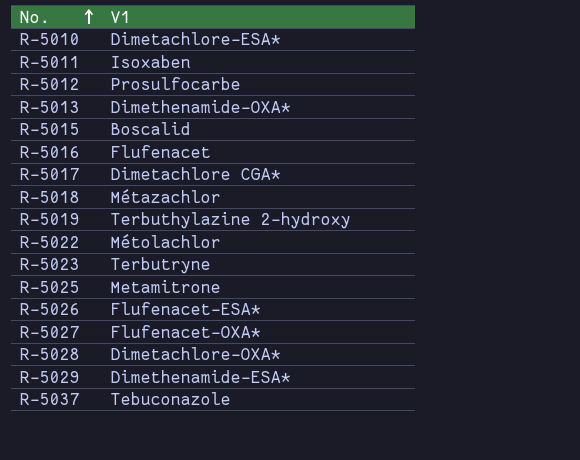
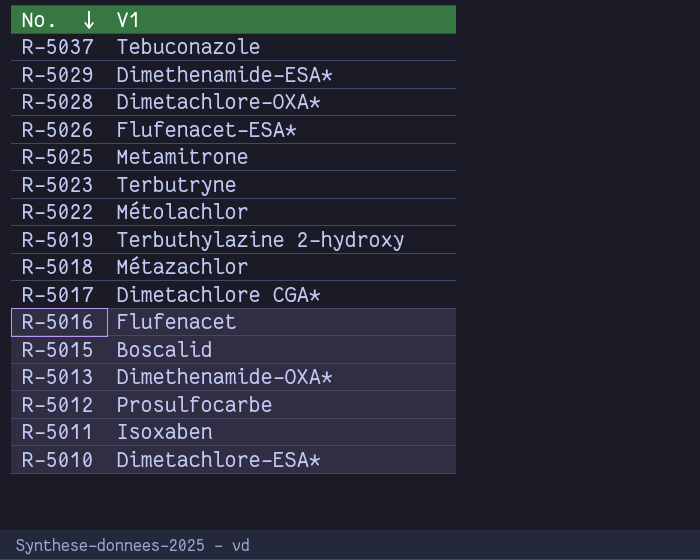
row order: No. ascending -> No. descending
row R-5027: Flufenacet-OXA* -> none

